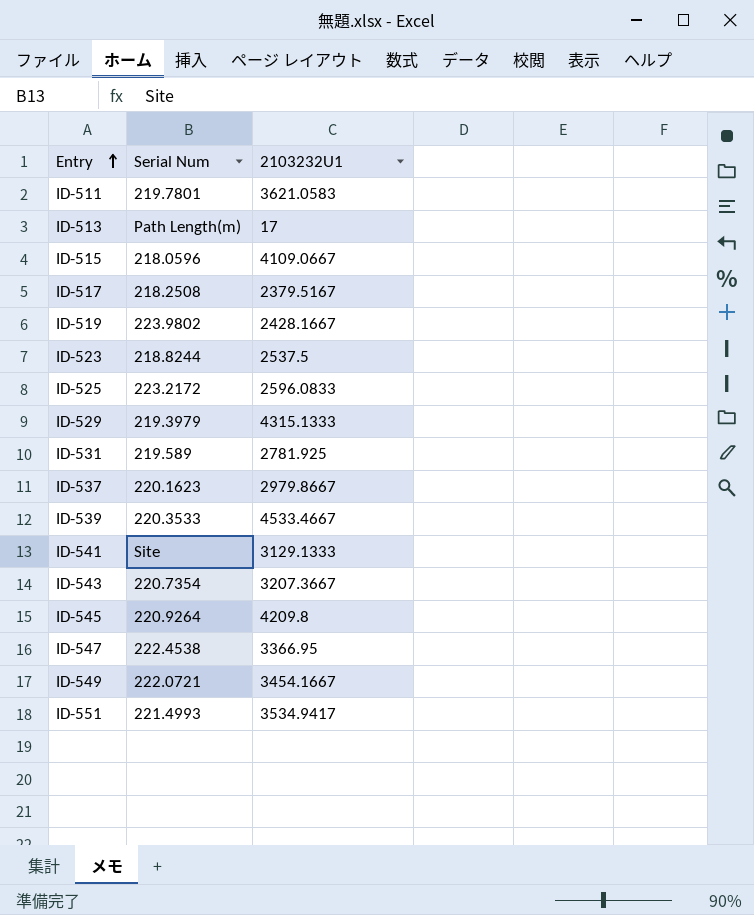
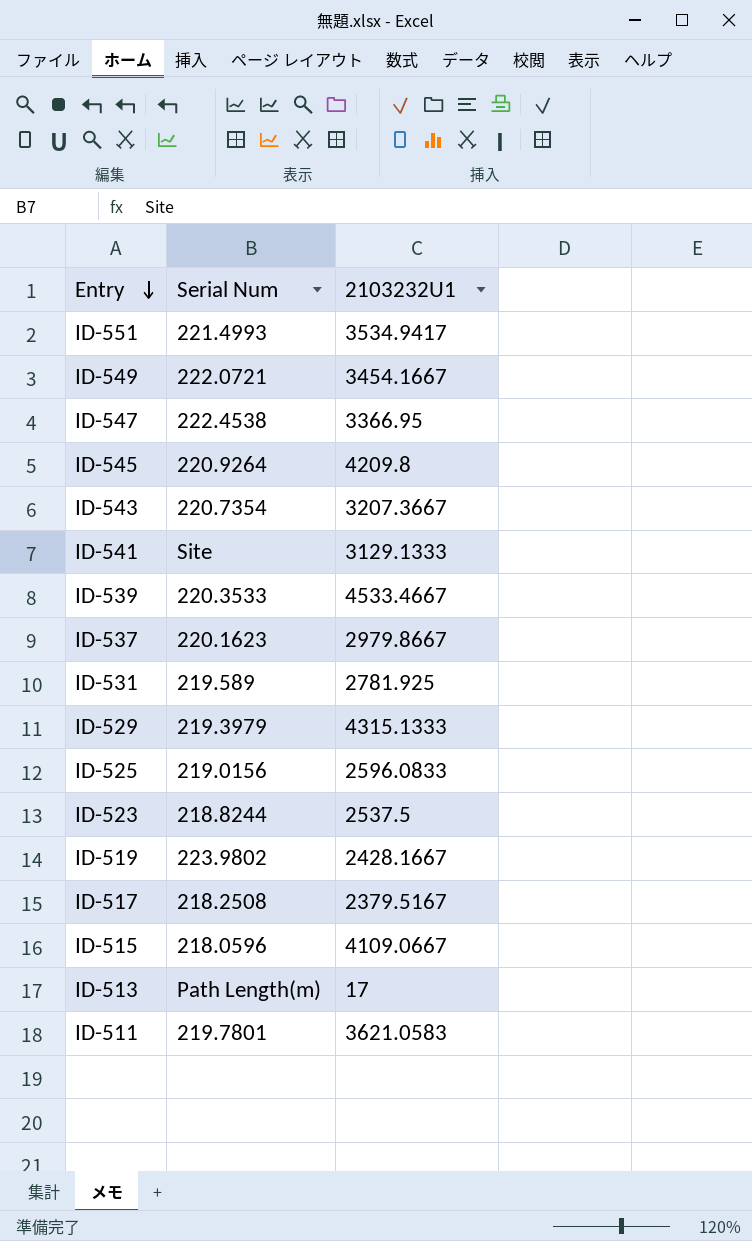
row order: Entry ascending -> Entry descending
ID-525 | Serial Num: 223.2172 -> 219.0156

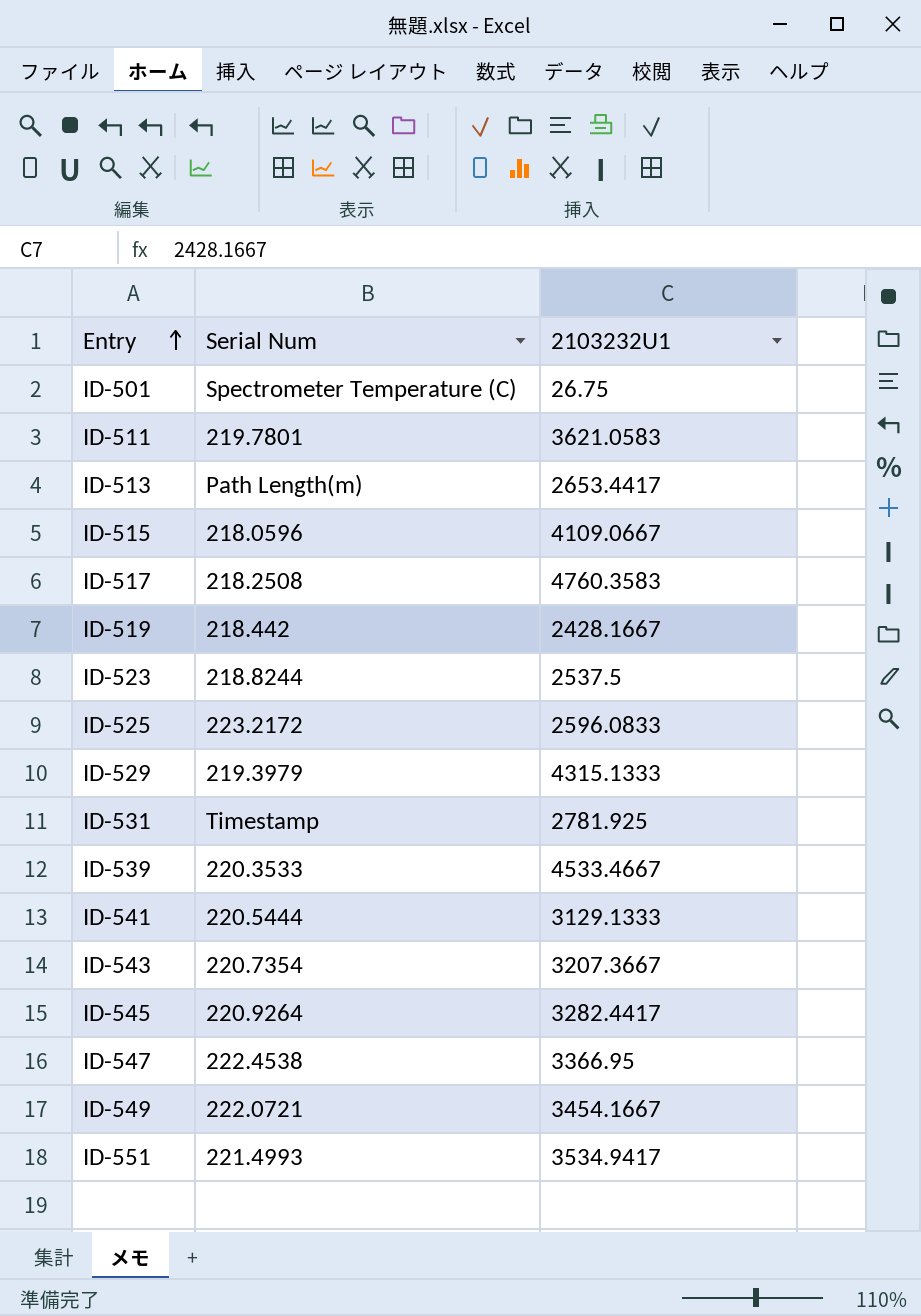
row order: Entry descending -> Entry ascending
row ID-537: 220.1623 | 2979.8667 -> none
row ID-501: none -> Spectrometer Temperature (C) | 26.75
ID-513 | 2103232U1: 17 -> 2653.4417
ID-517 | 2103232U1: 2379.5167 -> 4760.3583
ID-519 | Serial Num: 223.9802 -> 218.442
ID-525 | Serial Num: 219.0156 -> 223.2172
ID-531 | Serial Num: 219.589 -> Timestamp
ID-541 | Serial Num: Site -> 220.5444
ID-545 | 2103232U1: 4209.8 -> 3282.4417

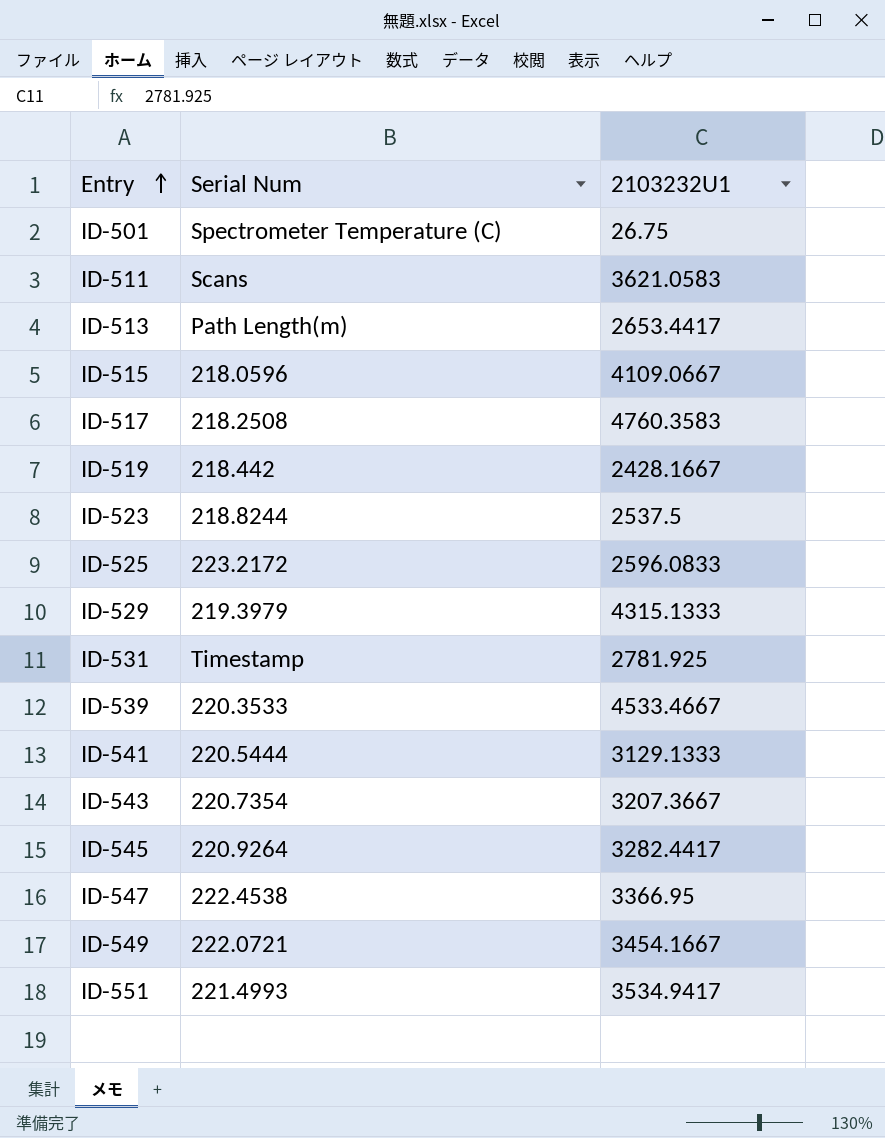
ID-511 | Serial Num: 219.7801 -> Scans

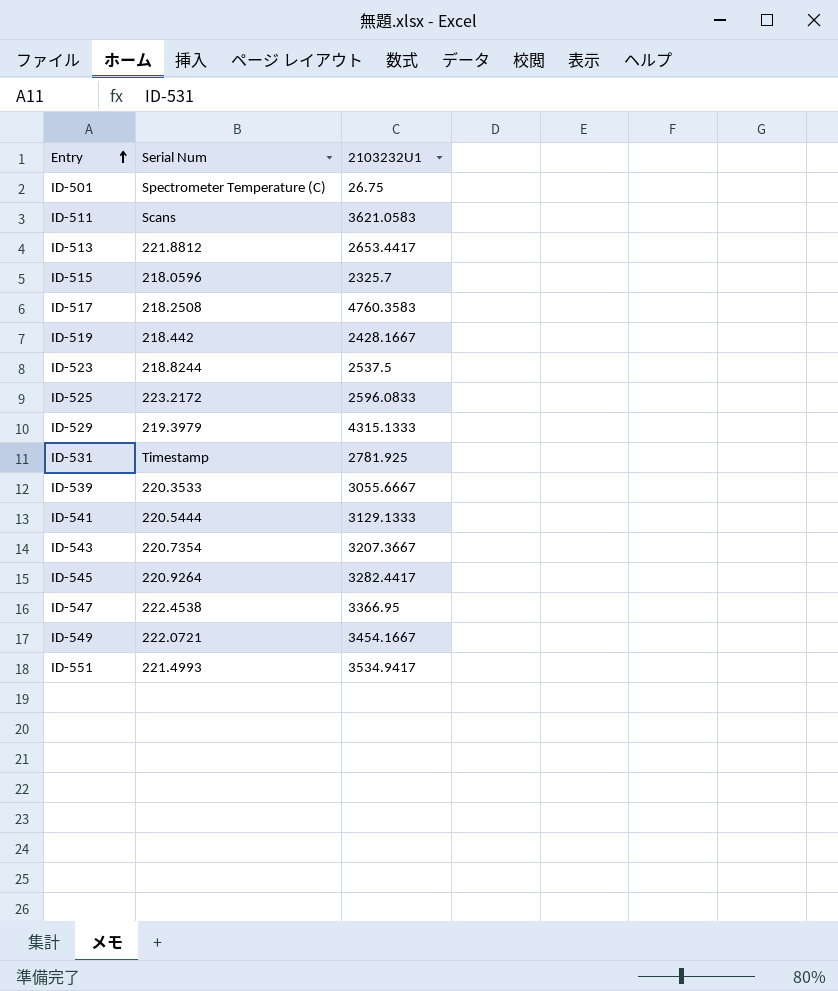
ID-513 | Serial Num: Path Length(m) -> 221.8812
ID-515 | 2103232U1: 4109.0667 -> 2325.7
ID-539 | 2103232U1: 4533.4667 -> 3055.6667

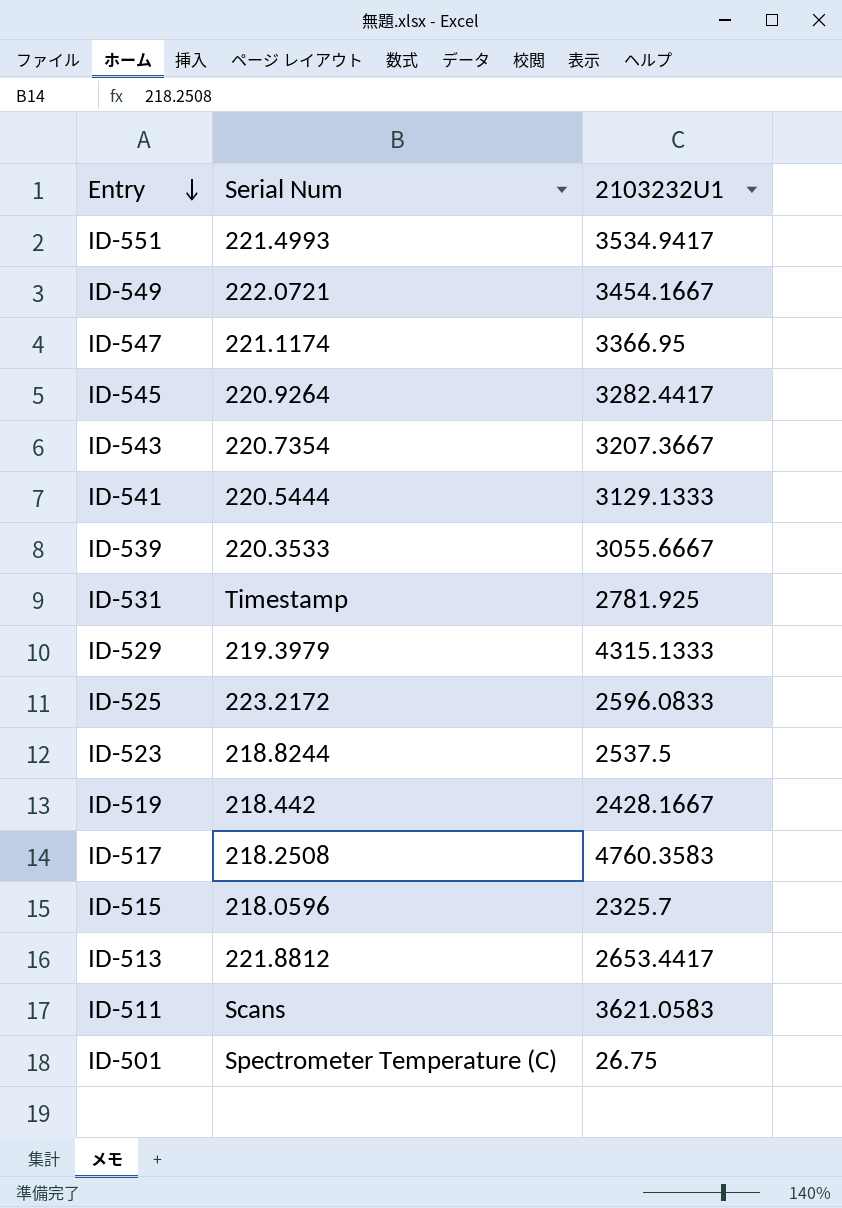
row order: Entry ascending -> Entry descending
ID-547 | Serial Num: 222.4538 -> 221.1174

